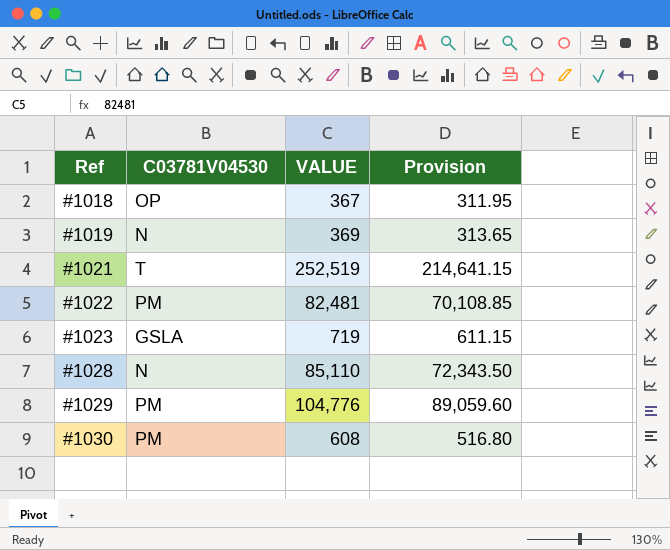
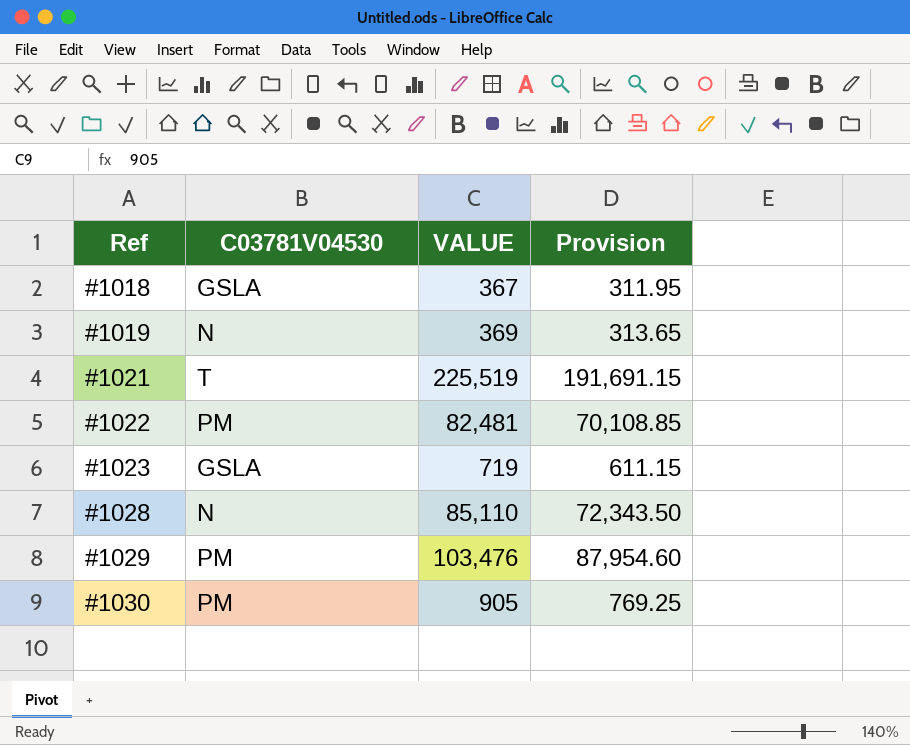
#1018 | C03781V04530: OP -> GSLA
#1021 | VALUE: 252,519 -> 225,519
#1021 | Provision: 214,641.15 -> 191,691.15
#1029 | VALUE: 104,776 -> 103,476
#1029 | Provision: 89,059.60 -> 87,954.60
#1030 | VALUE: 608 -> 905
#1030 | Provision: 516.80 -> 769.25

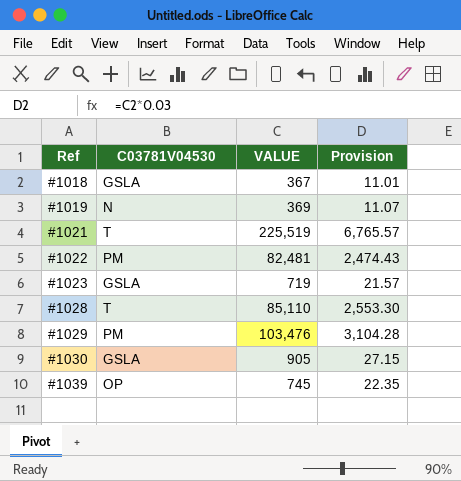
column Provision | formula: [VALUE] * 0.85 -> [VALUE] * 0.03
#1028 | C03781V04530: N -> T
#1030 | C03781V04530: PM -> GSLA
row #1039: none -> OP | 745 | 22.35

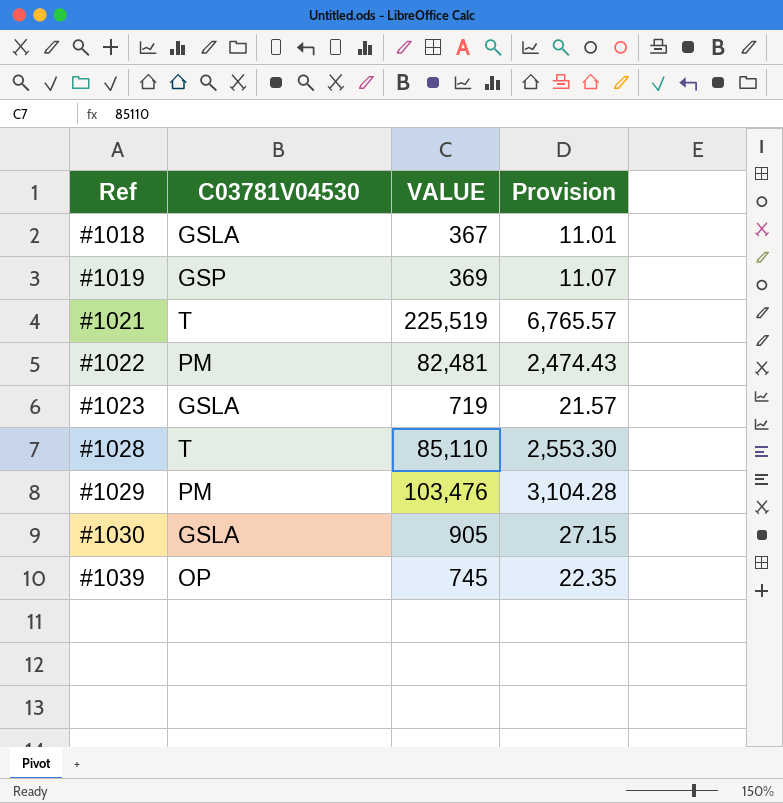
#1019 | C03781V04530: N -> GSP

